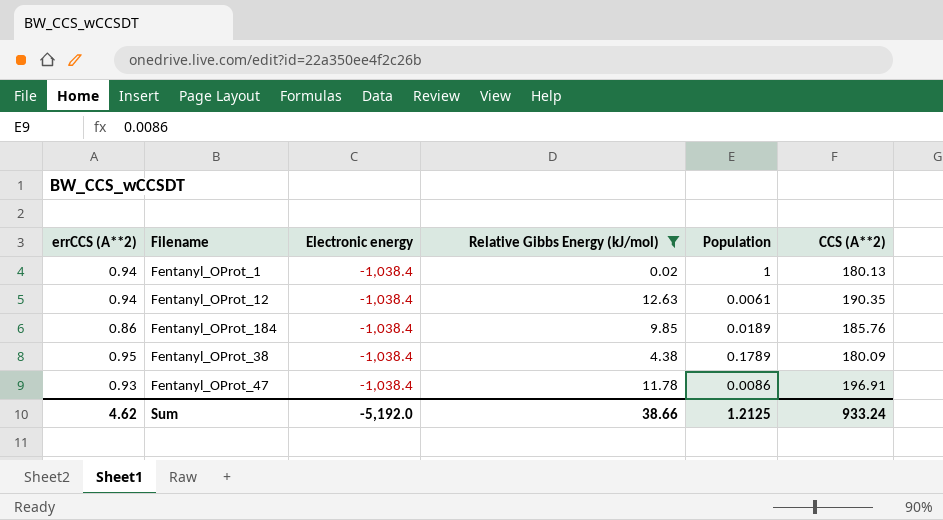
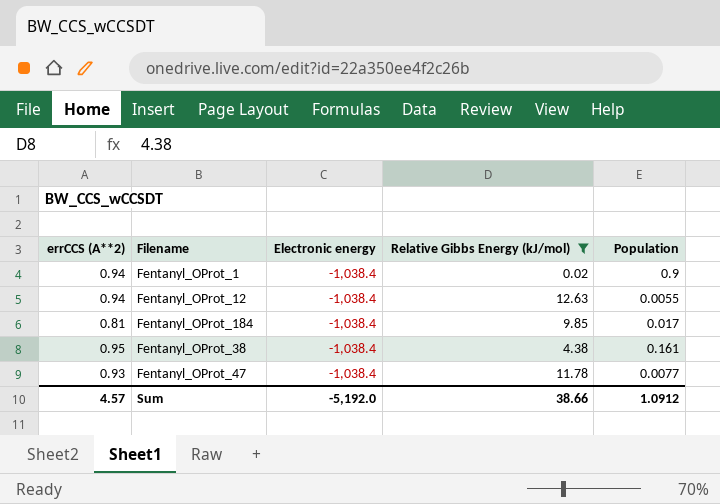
column CCS (A**2) | position: 6 -> none
Fentanyl_OProt_1 | Population: 1 -> 0.9
Fentanyl_OProt_12 | Population: 0.0061 -> 0.0055
Fentanyl_OProt_184 | errCCS (A**2): 0.86 -> 0.81
Fentanyl_OProt_184 | Population: 0.0189 -> 0.017
Fentanyl_OProt_38 | Population: 0.1789 -> 0.161
Fentanyl_OProt_47 | Population: 0.0086 -> 0.0077
Sum | errCCS (A**2): 4.62 -> 4.57
Sum | Population: 1.2125 -> 1.0912

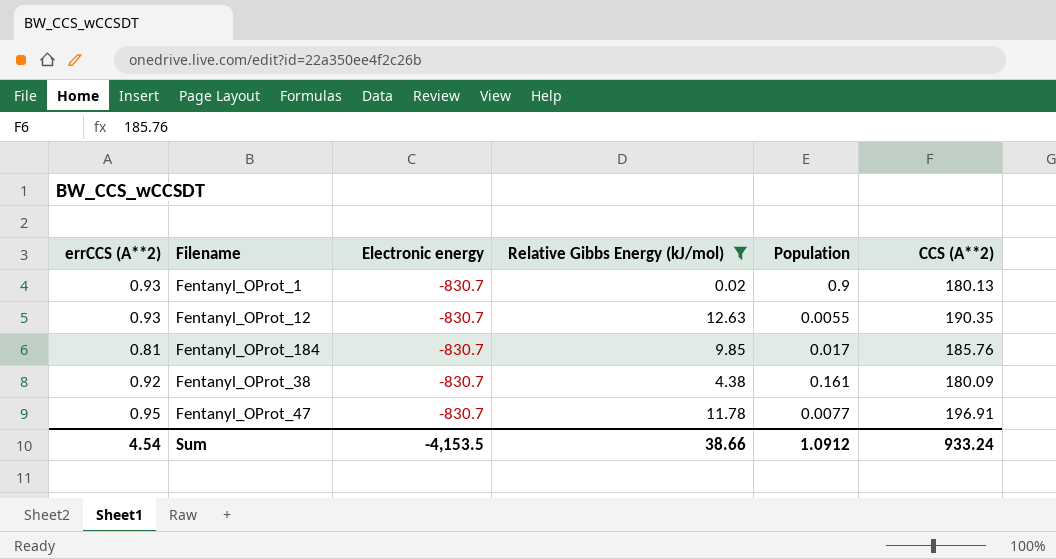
column CCS (A**2) | position: none -> 6
Fentanyl_OProt_1 | errCCS (A**2): 0.94 -> 0.93
Fentanyl_OProt_1 | Electronic energy: -1,038.4 -> -830.7
Fentanyl_OProt_12 | errCCS (A**2): 0.94 -> 0.93
Fentanyl_OProt_12 | Electronic energy: -1,038.4 -> -830.7
Fentanyl_OProt_184 | Electronic energy: -1,038.4 -> -830.7
Fentanyl_OProt_38 | errCCS (A**2): 0.95 -> 0.92
Fentanyl_OProt_38 | Electronic energy: -1,038.4 -> -830.7
Fentanyl_OProt_47 | errCCS (A**2): 0.93 -> 0.95
Fentanyl_OProt_47 | Electronic energy: -1,038.4 -> -830.7
Sum | errCCS (A**2): 4.57 -> 4.54
Sum | Electronic energy: -5,192.0 -> -4,153.5

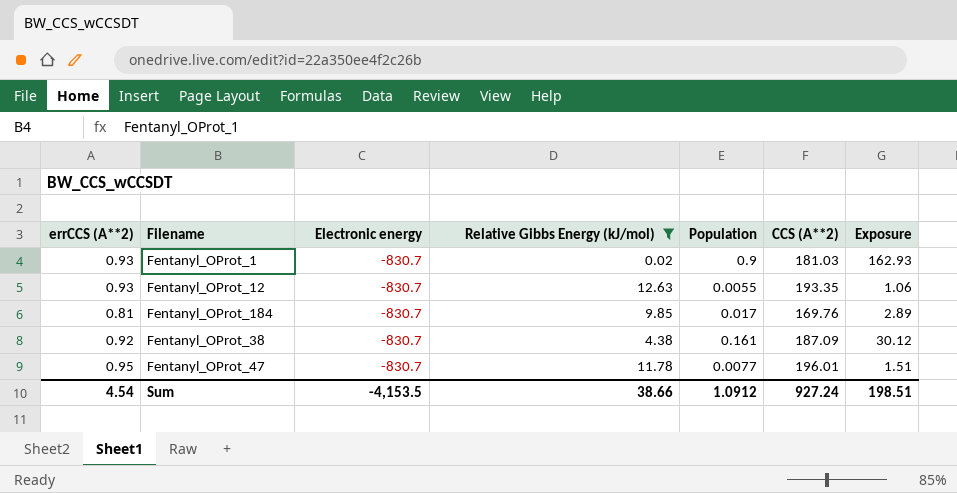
column Exposure | formula: none -> [Population] * [CCS (A**2)]
Fentanyl_OProt_1 | CCS (A**2): 180.13 -> 181.03
Fentanyl_OProt_12 | CCS (A**2): 190.35 -> 193.35
Fentanyl_OProt_184 | CCS (A**2): 185.76 -> 169.76
Fentanyl_OProt_38 | CCS (A**2): 180.09 -> 187.09
Fentanyl_OProt_47 | CCS (A**2): 196.91 -> 196.01
Sum | CCS (A**2): 933.24 -> 927.24

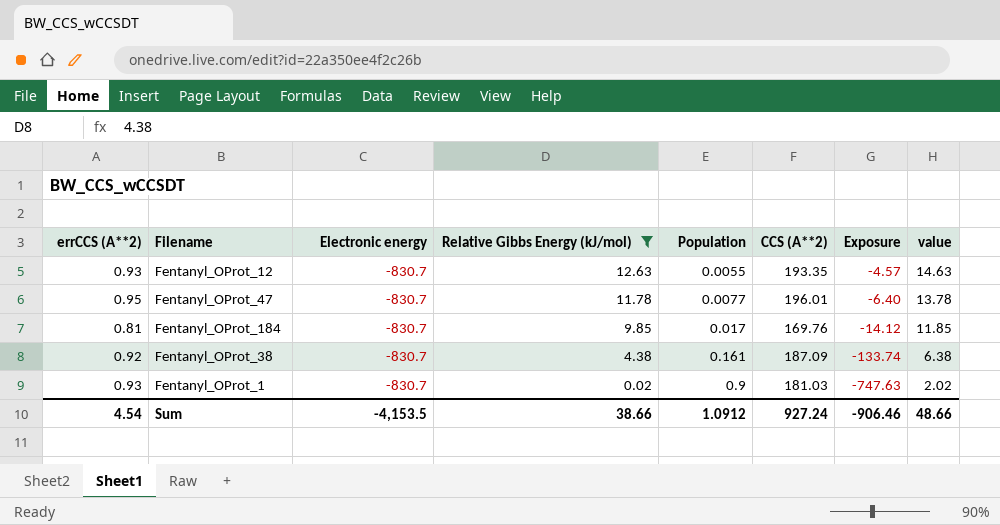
row order: none -> Relative Gibbs Energy (kJ/mol) descending
column Exposure | formula: [Population] * [CCS (A**2)] -> [Electronic energy] * [Population]
column value | formula: none -> [Relative Gibbs Energy (kJ/mol)] + 2
Sum | Exposure: 198.51 -> -906.46

